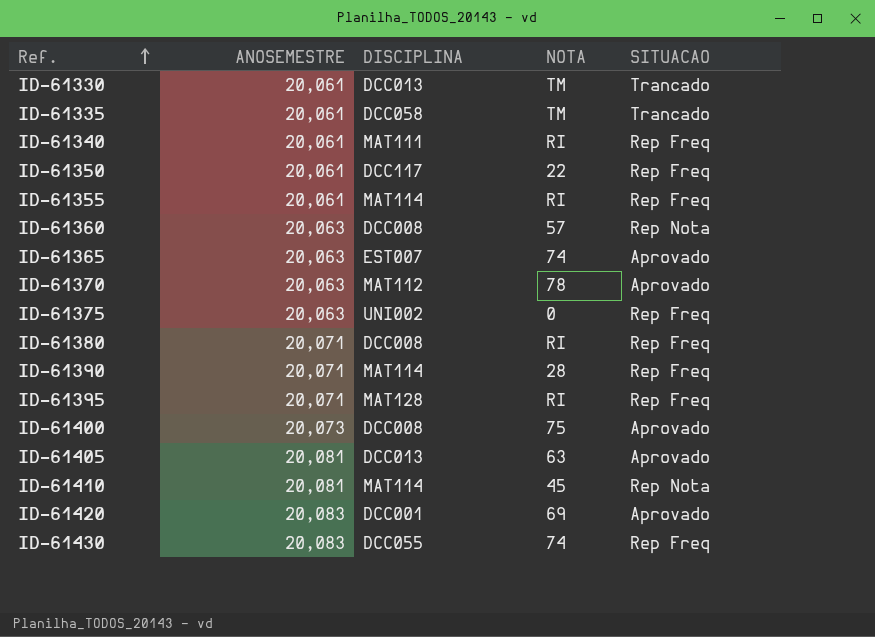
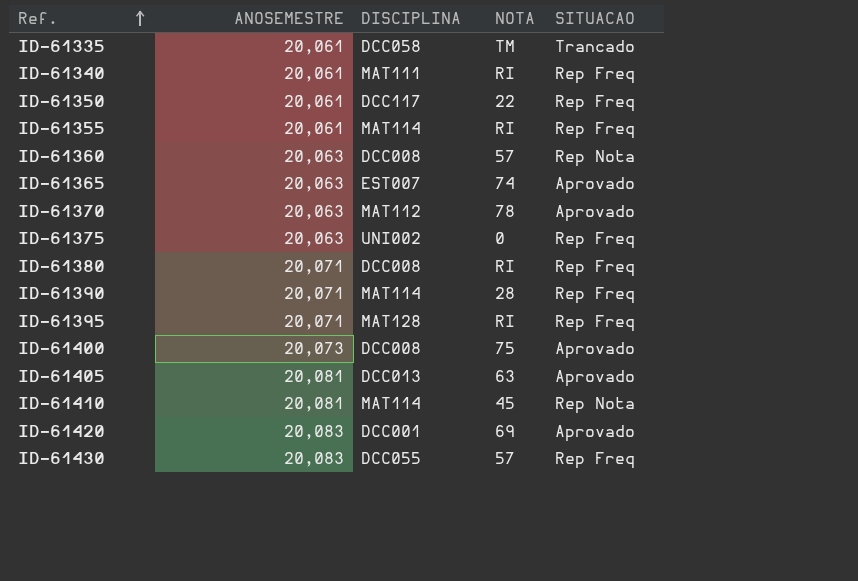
row ID-61330: 20,061 | DCC013 | TM | Trancado -> none
ID-61430 | NOTA: 74 -> 57

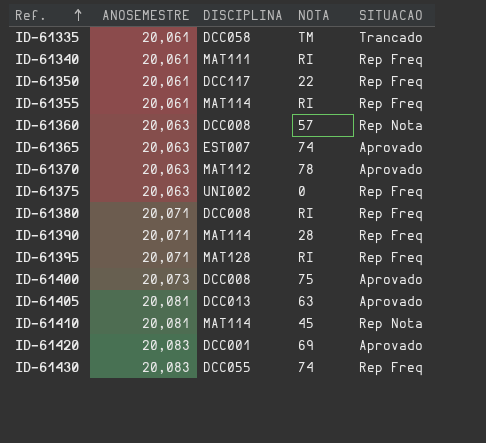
ID-61430 | NOTA: 57 -> 74

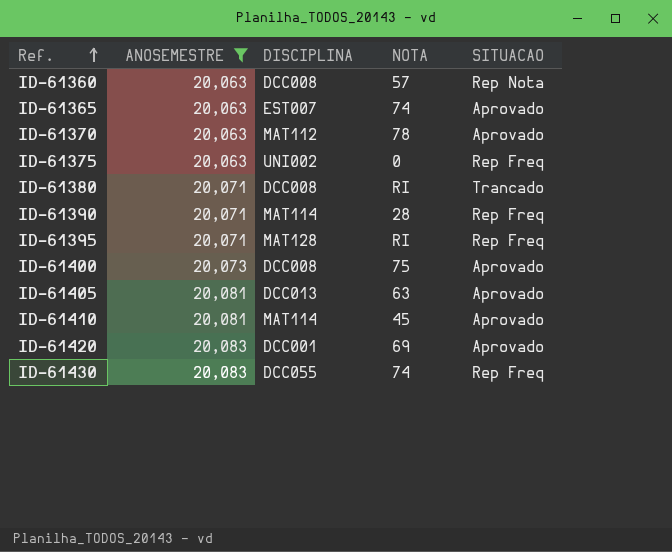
filter: none -> ANOSEMESTRE != 20,061
ID-61380 | SITUACAO: Rep Freq -> Trancado
ID-61410 | SITUACAO: Rep Nota -> Aprovado

